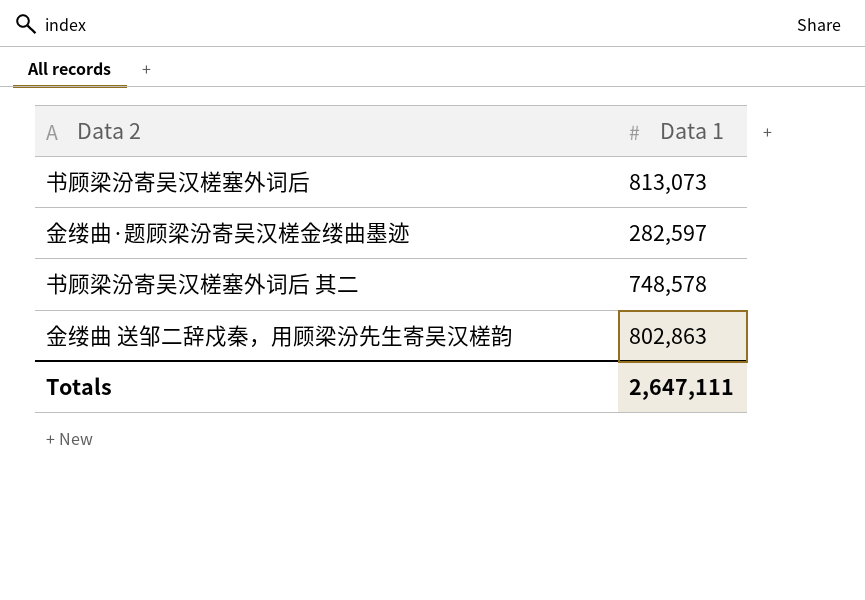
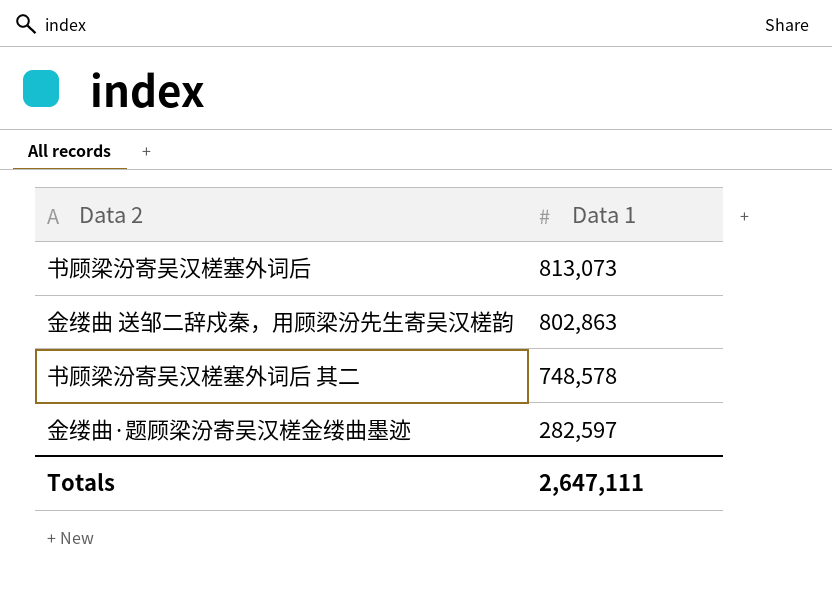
row order: none -> Data 1 descending

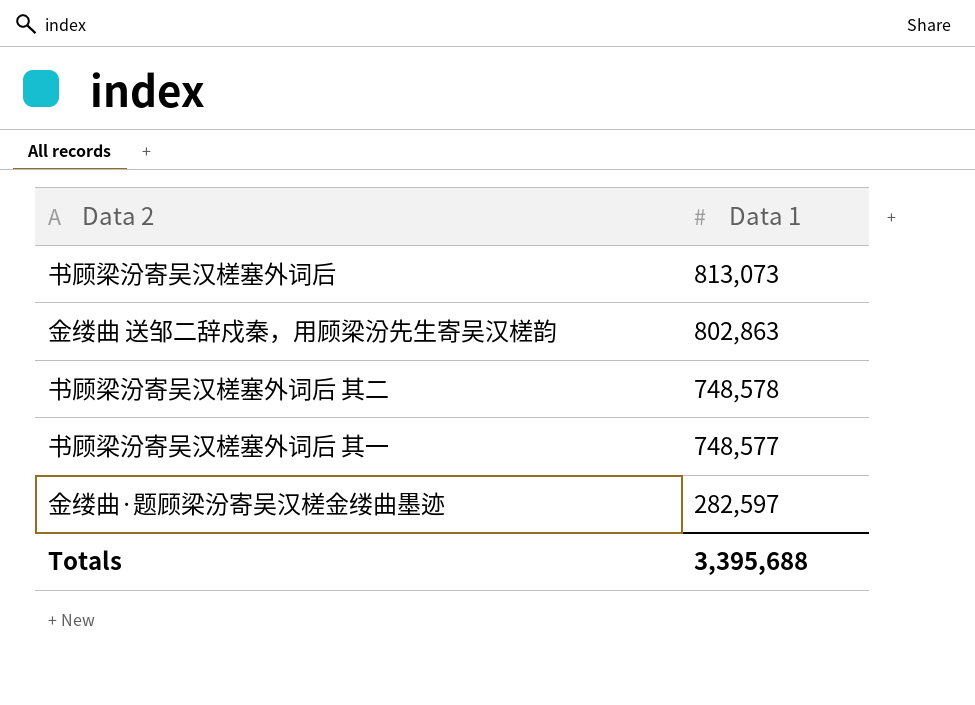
row 书顾梁汾寄吴汉槎塞外词后 其一: none -> 748,577
Totals | Data 1: 2,647,111 -> 3,395,688

